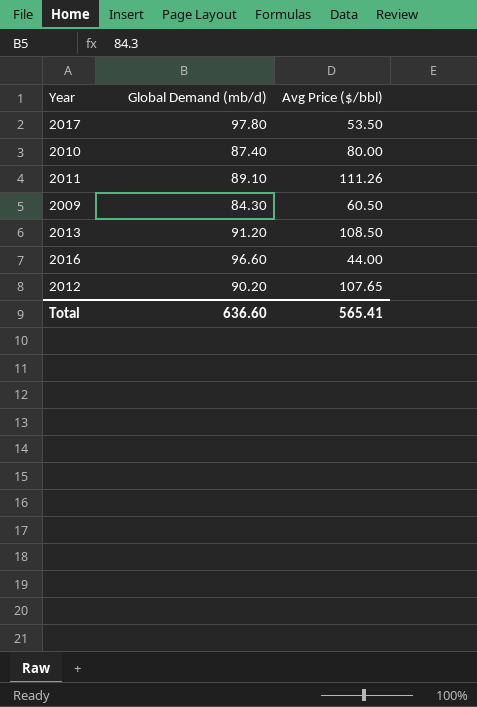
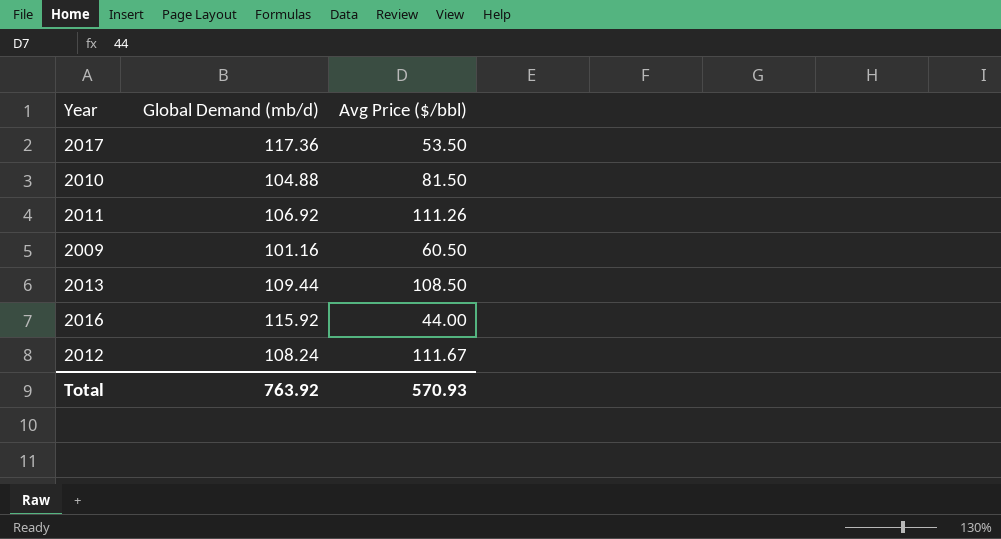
2017 | Global Demand (mb/d): 97.80 -> 117.36
2010 | Global Demand (mb/d): 87.40 -> 104.88
2010 | Avg Price ($/bbl): 80.00 -> 81.50
2011 | Global Demand (mb/d): 89.10 -> 106.92
2009 | Global Demand (mb/d): 84.30 -> 101.16
2013 | Global Demand (mb/d): 91.20 -> 109.44
2016 | Global Demand (mb/d): 96.60 -> 115.92
2012 | Global Demand (mb/d): 90.20 -> 108.24
2012 | Avg Price ($/bbl): 107.65 -> 111.67
Total | Global Demand (mb/d): 636.60 -> 763.92
Total | Avg Price ($/bbl): 565.41 -> 570.93

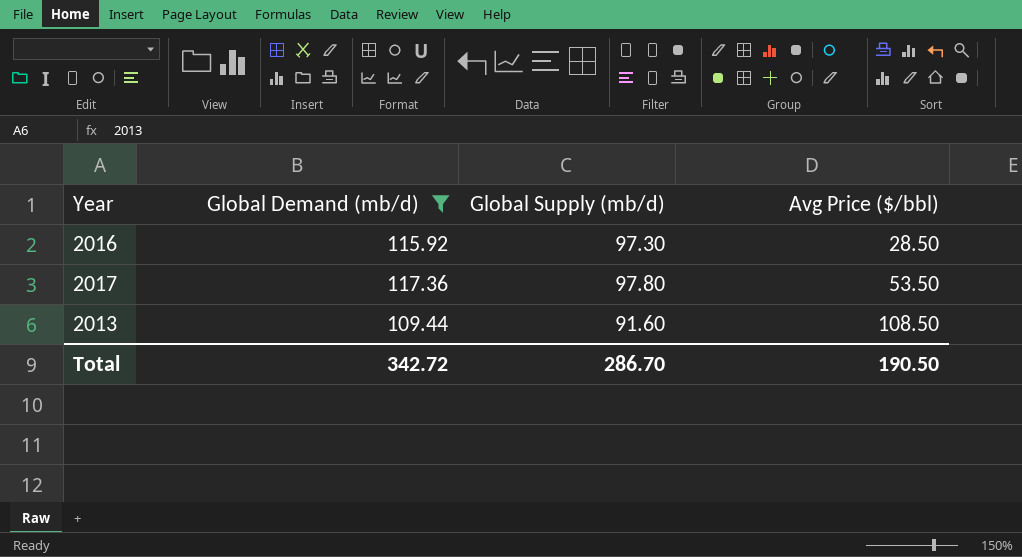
filter: none -> Global Demand (mb/d) >= 109.44
row order: none -> Avg Price ($/bbl) ascending
column Global Supply (mb/d) | position: none -> 3
2016 | Avg Price ($/bbl): 44.00 -> 28.50
Total | Global Demand (mb/d): 763.92 -> 342.72
Total | Avg Price ($/bbl): 570.93 -> 190.50

